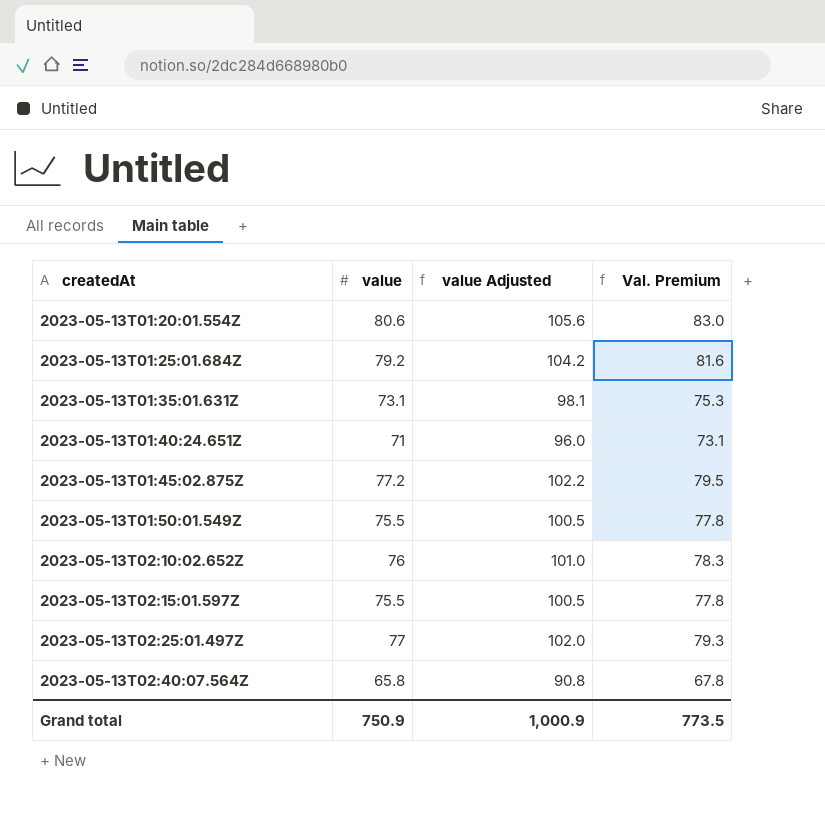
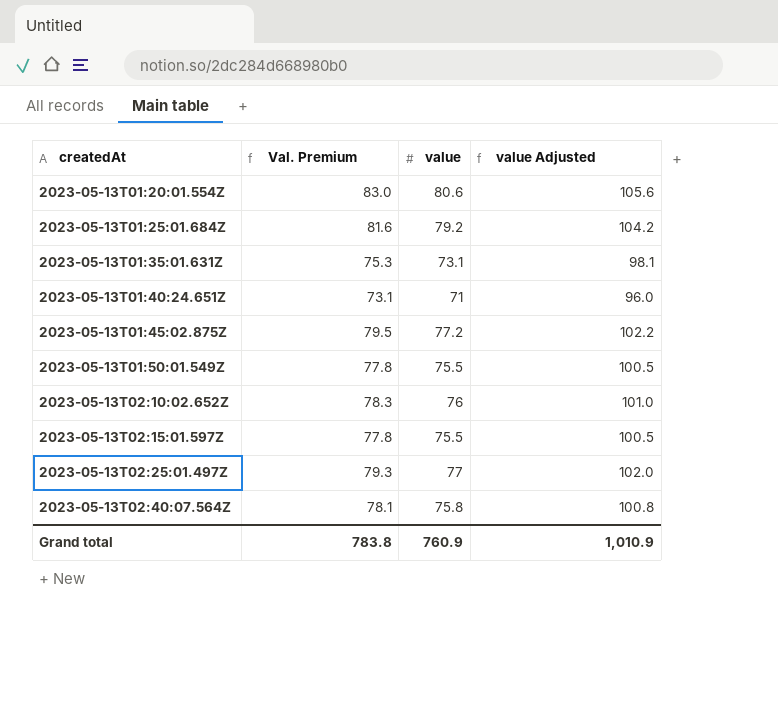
column Val. Premium | position: 4 -> 2
2023-05-13T02:40:07.564Z | Val. Premium: 67.8 -> 78.1
2023-05-13T02:40:07.564Z | value: 65.8 -> 75.8
2023-05-13T02:40:07.564Z | value Adjusted: 90.8 -> 100.8
Grand total | Val. Premium: 773.5 -> 783.8
Grand total | value: 750.9 -> 760.9
Grand total | value Adjusted: 1,000.9 -> 1,010.9

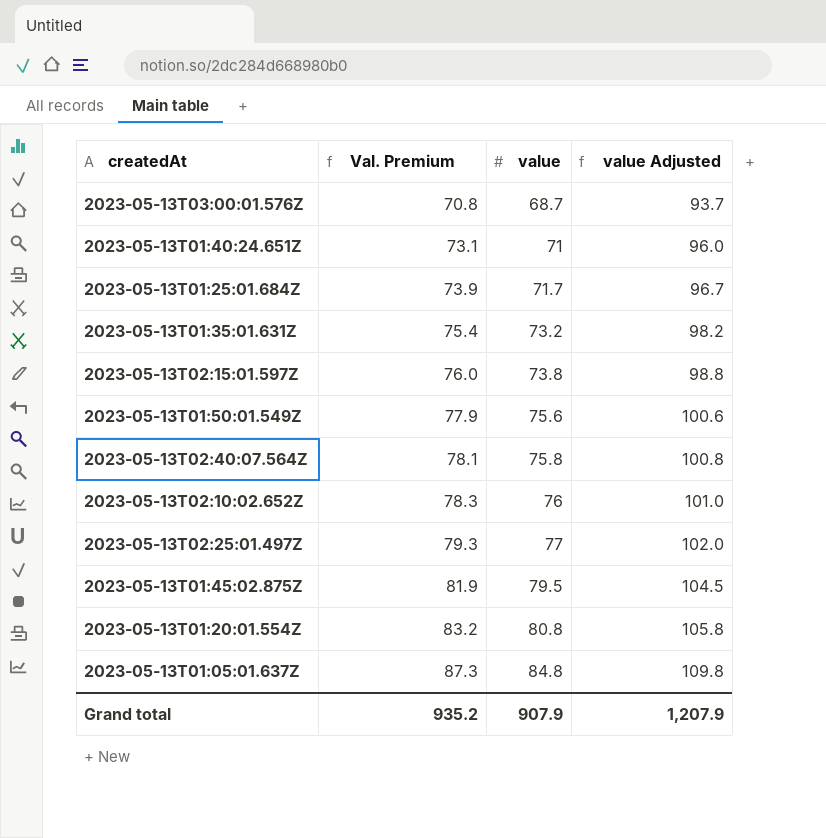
row order: createdAt ascending -> Val. Premium ascending
row 2023-05-13T03:00:01.576Z: none -> 70.8 | 68.7 | 93.7
2023-05-13T01:25:01.684Z | Val. Premium: 81.6 -> 73.9
2023-05-13T01:25:01.684Z | value: 79.2 -> 71.7
2023-05-13T01:25:01.684Z | value Adjusted: 104.2 -> 96.7
2023-05-13T01:35:01.631Z | Val. Premium: 75.3 -> 75.4
2023-05-13T01:35:01.631Z | value: 73.1 -> 73.2
2023-05-13T01:35:01.631Z | value Adjusted: 98.1 -> 98.2
2023-05-13T02:15:01.597Z | Val. Premium: 77.8 -> 76.0
2023-05-13T02:15:01.597Z | value: 75.5 -> 73.8
2023-05-13T02:15:01.597Z | value Adjusted: 100.5 -> 98.8
2023-05-13T01:50:01.549Z | Val. Premium: 77.8 -> 77.9
2023-05-13T01:50:01.549Z | value: 75.5 -> 75.6
2023-05-13T01:50:01.549Z | value Adjusted: 100.5 -> 100.6
2023-05-13T01:45:02.875Z | Val. Premium: 79.5 -> 81.9
2023-05-13T01:45:02.875Z | value: 77.2 -> 79.5
2023-05-13T01:45:02.875Z | value Adjusted: 102.2 -> 104.5
2023-05-13T01:20:01.554Z | Val. Premium: 83.0 -> 83.2
2023-05-13T01:20:01.554Z | value: 80.6 -> 80.8
2023-05-13T01:20:01.554Z | value Adjusted: 105.6 -> 105.8
row 2023-05-13T01:05:01.637Z: none -> 87.3 | 84.8 | 109.8
Grand total | Val. Premium: 783.8 -> 935.2
Grand total | value: 760.9 -> 907.9
Grand total | value Adjusted: 1,010.9 -> 1,207.9

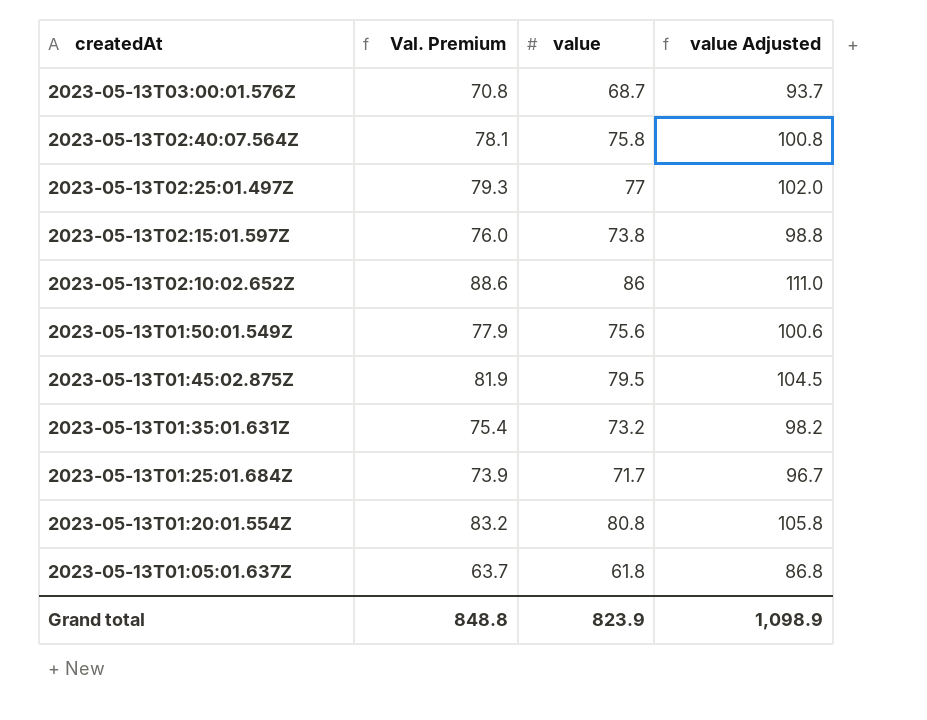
row order: Val. Premium ascending -> createdAt descending
row 2023-05-13T01:40:24.651Z: 73.1 | 71 | 96.0 -> none
2023-05-13T02:10:02.652Z | Val. Premium: 78.3 -> 88.6
2023-05-13T02:10:02.652Z | value: 76 -> 86
2023-05-13T02:10:02.652Z | value Adjusted: 101.0 -> 111.0
2023-05-13T01:05:01.637Z | Val. Premium: 87.3 -> 63.7
2023-05-13T01:05:01.637Z | value: 84.8 -> 61.8
2023-05-13T01:05:01.637Z | value Adjusted: 109.8 -> 86.8
Grand total | Val. Premium: 935.2 -> 848.8
Grand total | value: 907.9 -> 823.9
Grand total | value Adjusted: 1,207.9 -> 1,098.9

